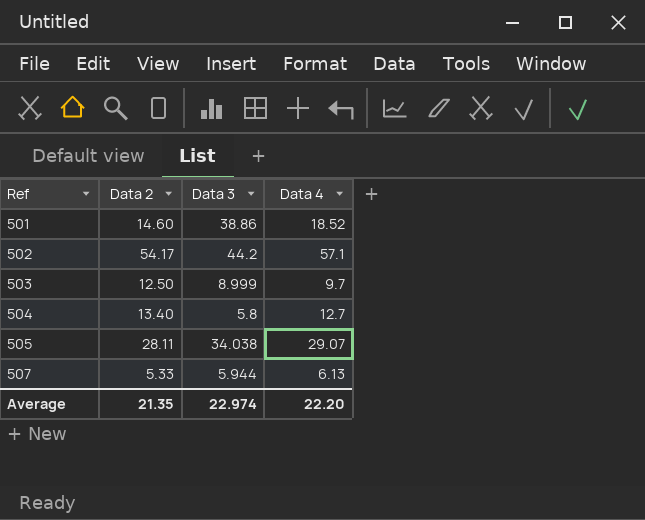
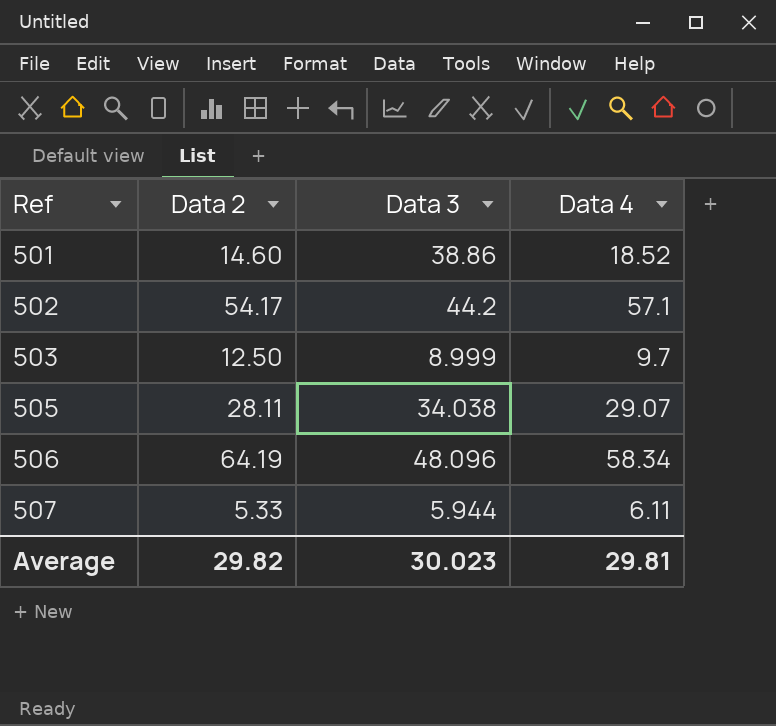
row 504: 13.40 | 5.8 | 12.7 -> none
row 506: none -> 64.19 | 48.096 | 58.34
507 | Data 4: 6.13 -> 6.11
Average | Data 2: 21.35 -> 29.82
Average | Data 3: 22.974 -> 30.023
Average | Data 4: 22.20 -> 29.81

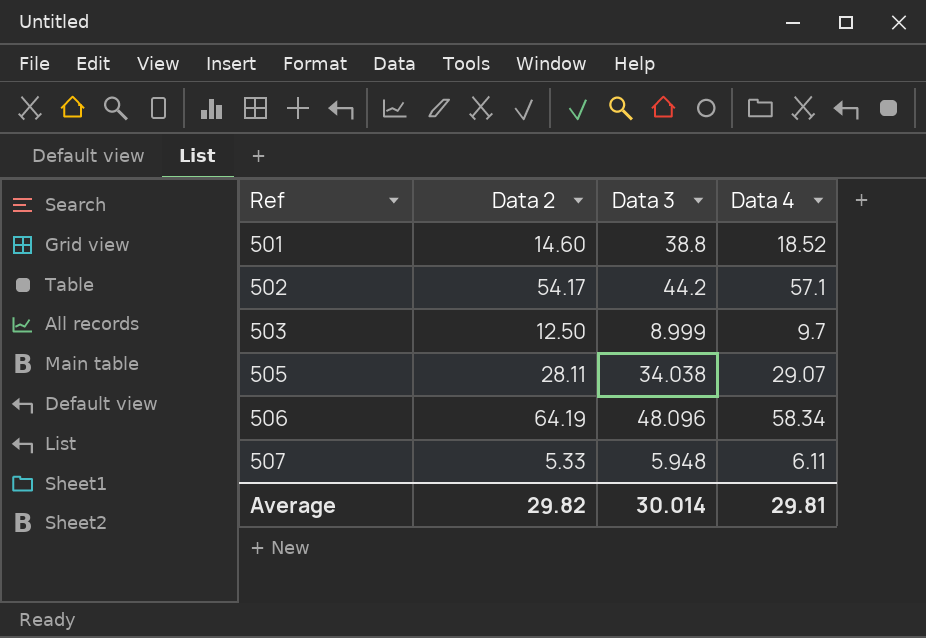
501 | Data 3: 38.86 -> 38.8
507 | Data 3: 5.944 -> 5.948
Average | Data 3: 30.023 -> 30.014

